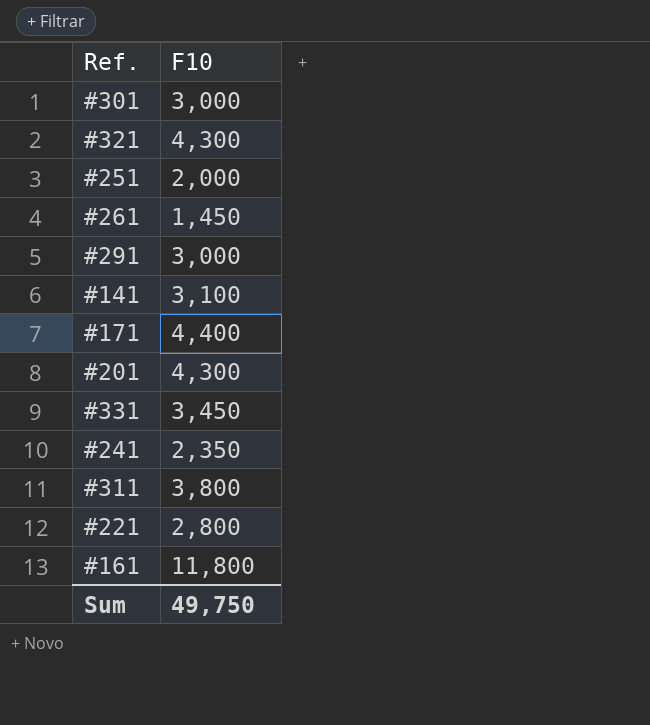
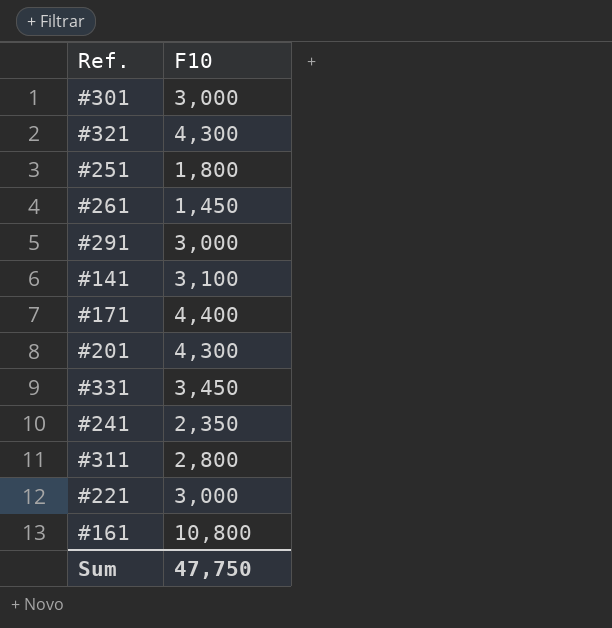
#251 | F10: 2,000 -> 1,800
#311 | F10: 3,800 -> 2,800
#221 | F10: 2,800 -> 3,000
#161 | F10: 11,800 -> 10,800
Sum | F10: 49,750 -> 47,750

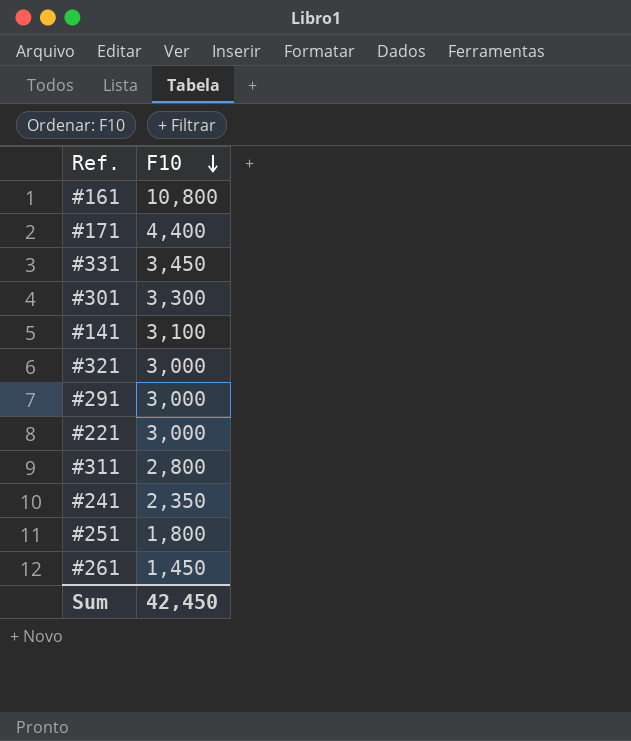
row order: none -> F10 descending
row #201: 4,300 -> none
#301 | F10: 3,000 -> 3,300
#321 | F10: 4,300 -> 3,000
Sum | F10: 47,750 -> 42,450

